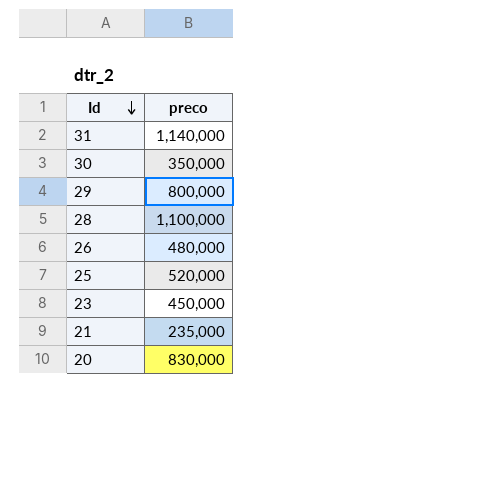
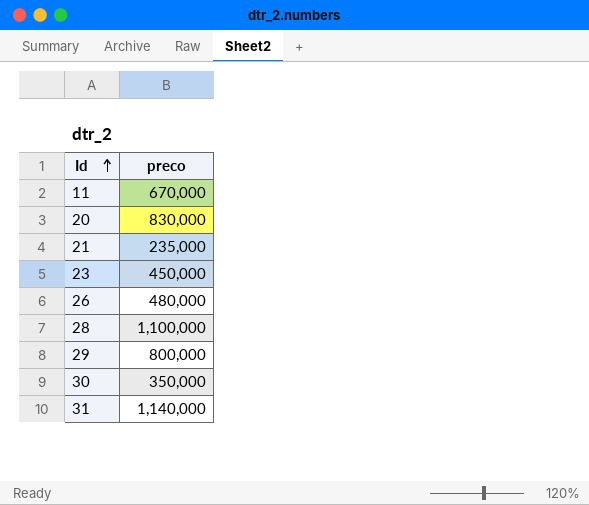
row order: Id descending -> Id ascending
row 25: 520,000 -> none
row 11: none -> 670,000

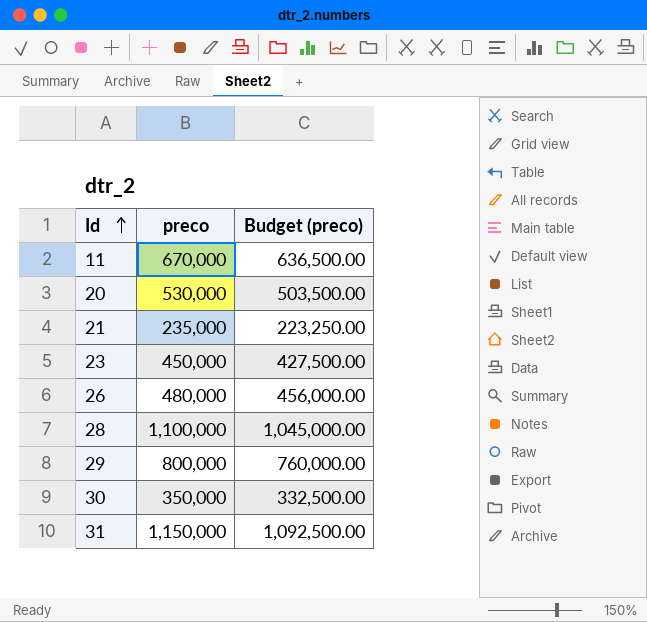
column Budget (preco) | formula: none -> [preco] * 0.95
20 | preco: 830,000 -> 530,000
31 | preco: 1,140,000 -> 1,150,000

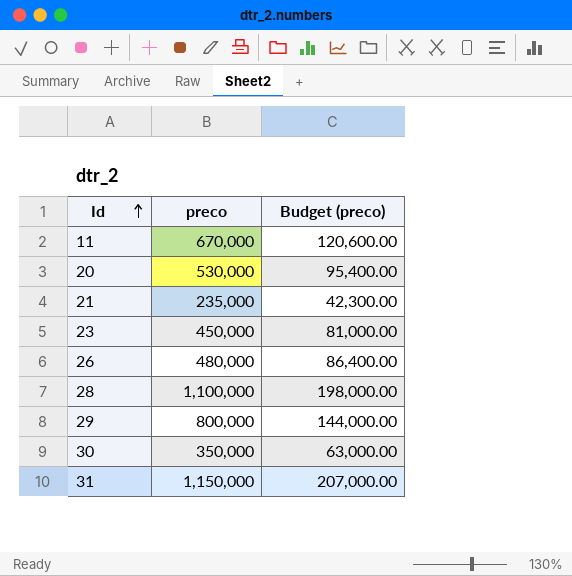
column Budget (preco) | formula: [preco] * 0.95 -> [preco] * 0.18

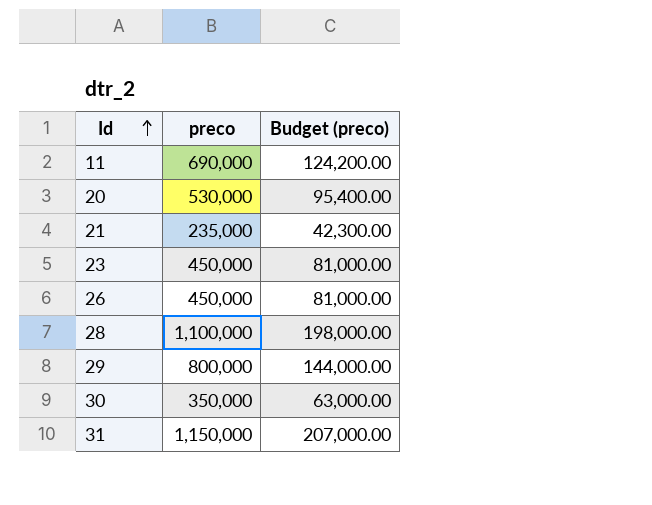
11 | preco: 670,000 -> 690,000
11 | Budget (preco): 120,600.00 -> 124,200.00
26 | preco: 480,000 -> 450,000
26 | Budget (preco): 86,400.00 -> 81,000.00

